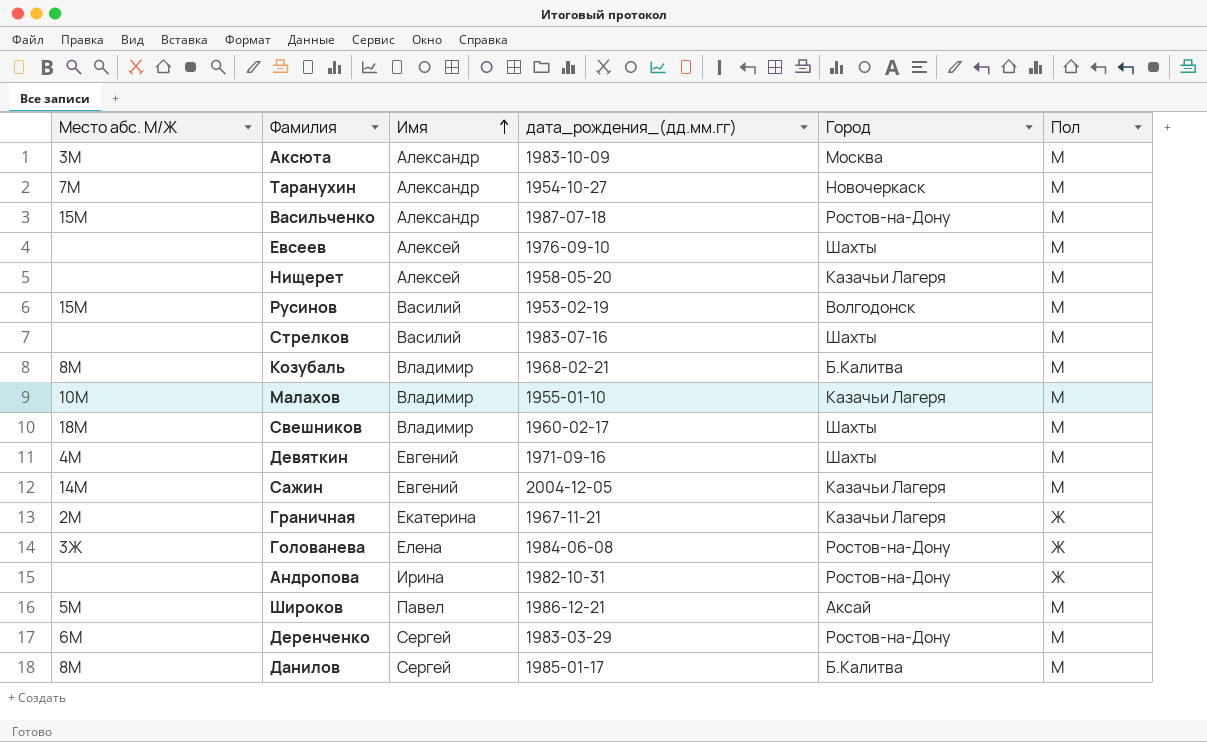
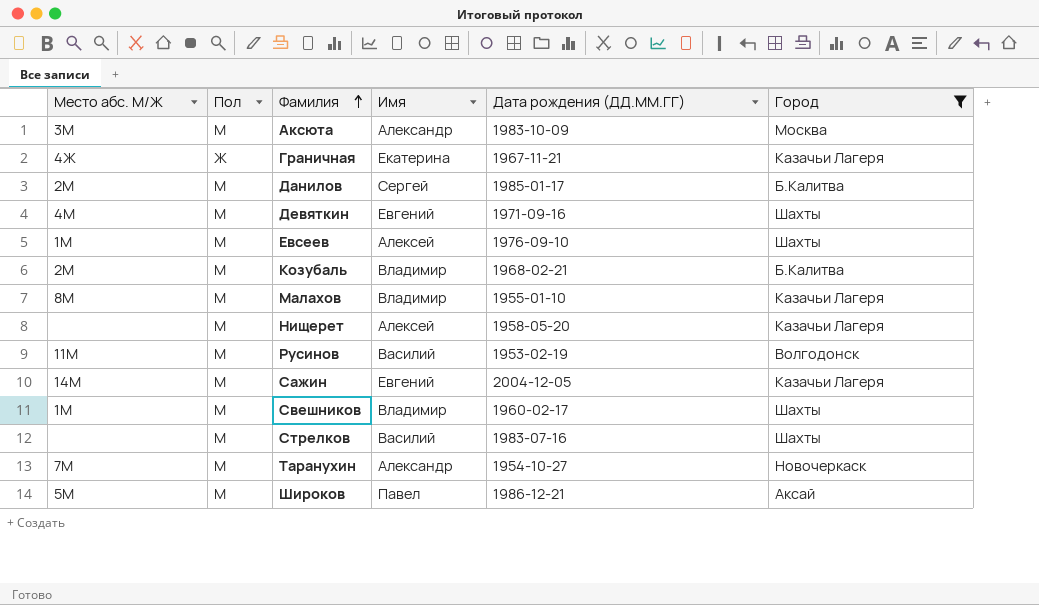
filter: none -> Город != Ростов-на-Дону
row order: Имя ascending -> Фамилия ascending
column Пол | position: 6 -> 2
column name: дата_рождения_(дд.мм.гг) -> Дата рождения (ДД.ММ.ГГ)
Граничная | Место абс. М/Ж: 2М -> 4Ж
Данилов | Место абс. М/Ж: 8М -> 2М
Евсеев | Место абс. М/Ж: none -> 1М
Козубаль | Место абс. М/Ж: 8М -> 2М
Малахов | Место абс. М/Ж: 10М -> 8М
Русинов | Место абс. М/Ж: 15М -> 11М
Свешников | Место абс. М/Ж: 18М -> 1М

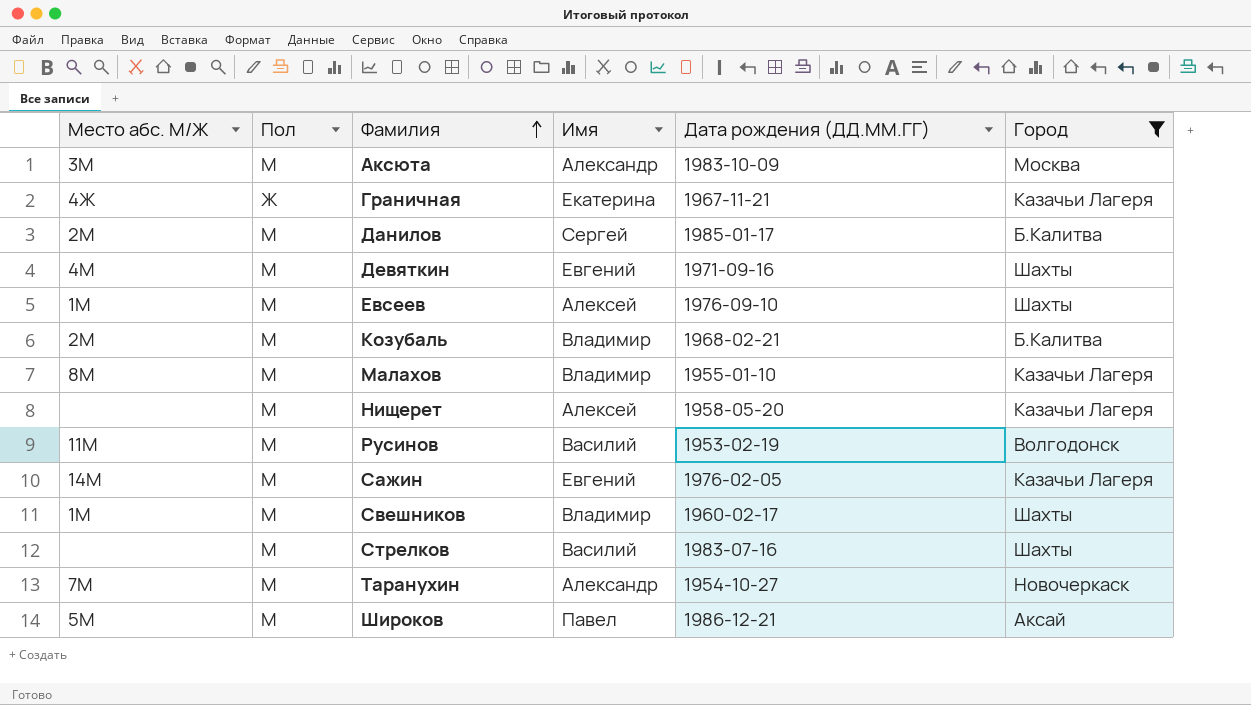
Сажин | Дата рождения (ДД.ММ.ГГ): 2004-12-05 -> 1976-02-05

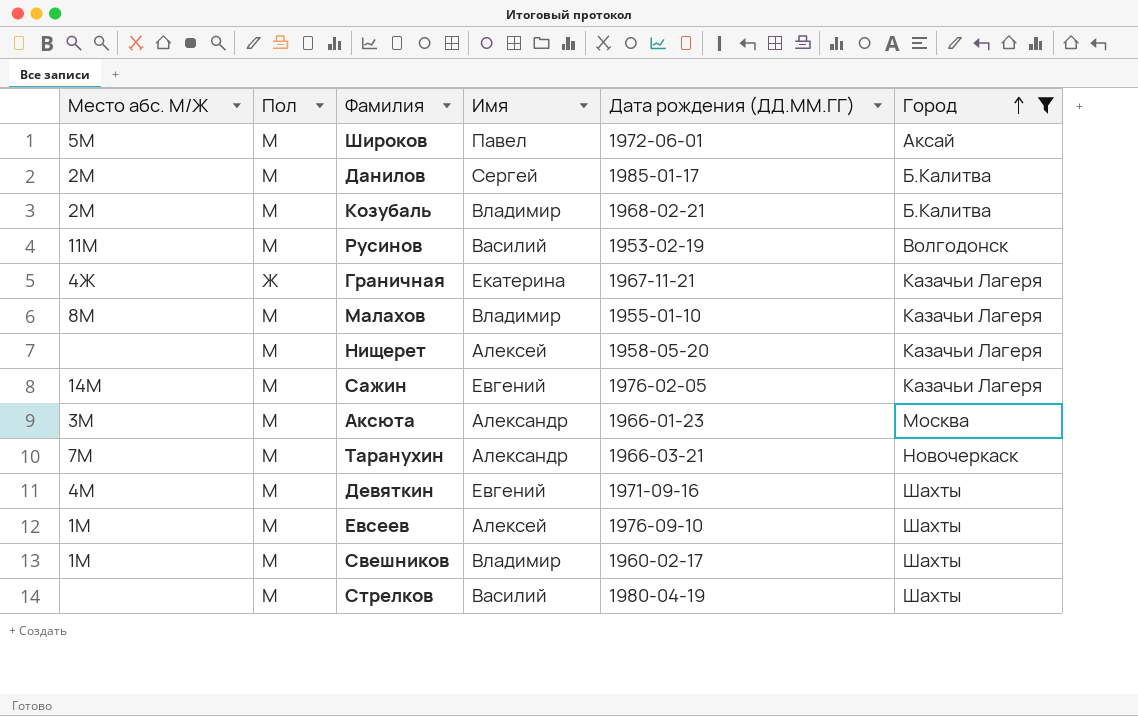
row order: Фамилия ascending -> Город ascending
Широков | Дата рождения (ДД.ММ.ГГ): 1986-12-21 -> 1972-06-01
Аксюта | Дата рождения (ДД.ММ.ГГ): 1983-10-09 -> 1966-01-23
Таранухин | Дата рождения (ДД.ММ.ГГ): 1954-10-27 -> 1966-03-21
Стрелков | Дата рождения (ДД.ММ.ГГ): 1983-07-16 -> 1980-04-19

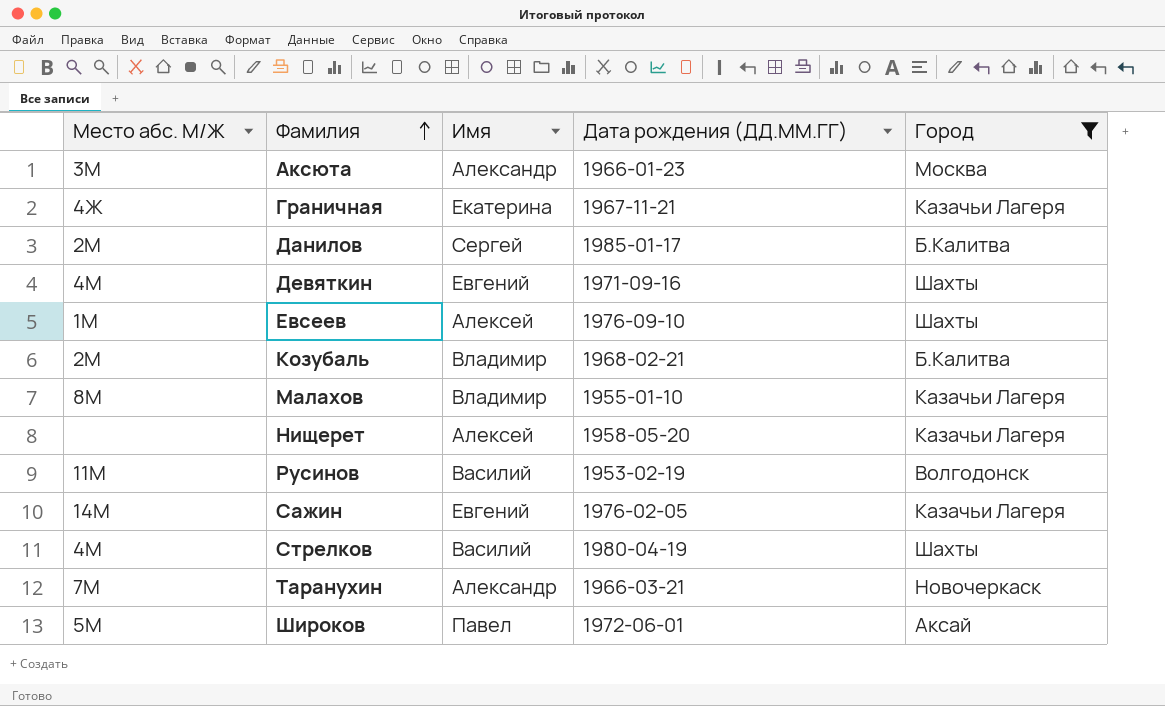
row order: Город ascending -> Фамилия ascending
column Пол | position: 2 -> none
row Свешников: 1М | М | Владимир | 1960-02-17 | Шахты -> none
Стрелков | Место абс. М/Ж: none -> 4М

